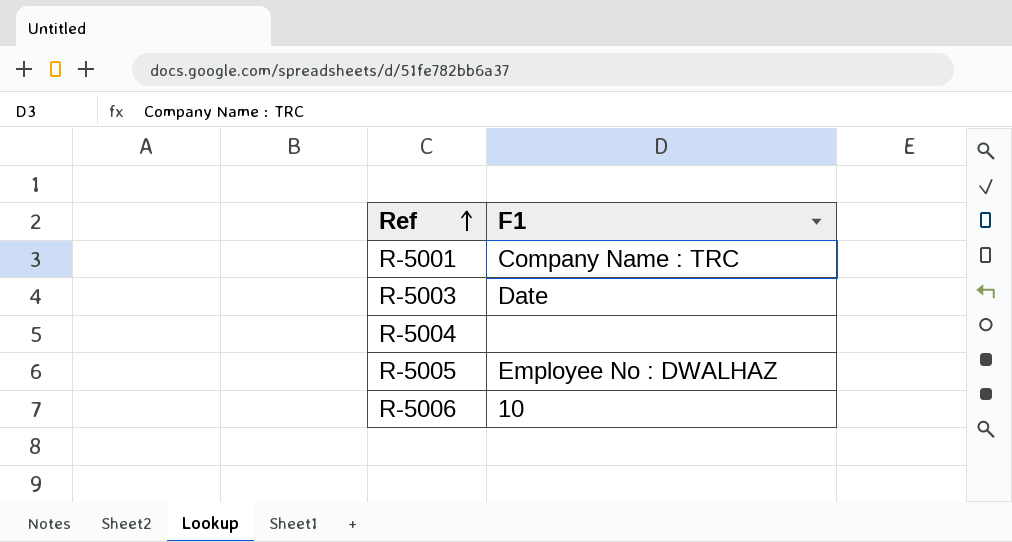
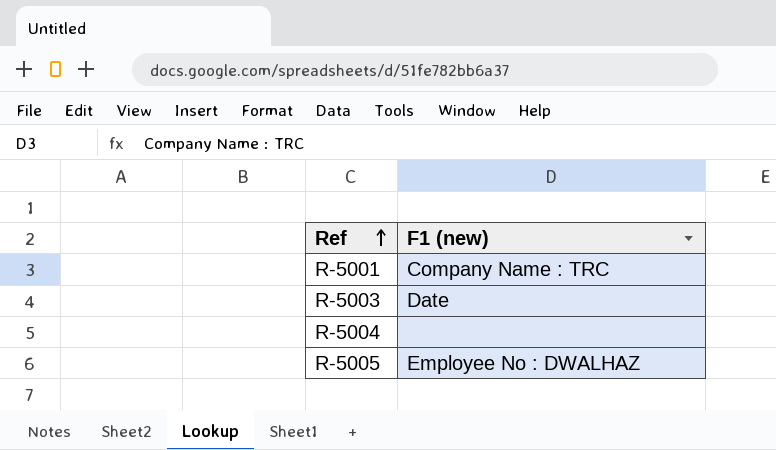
column name: F1 -> F1 (new)
row R-5006: 10 -> none

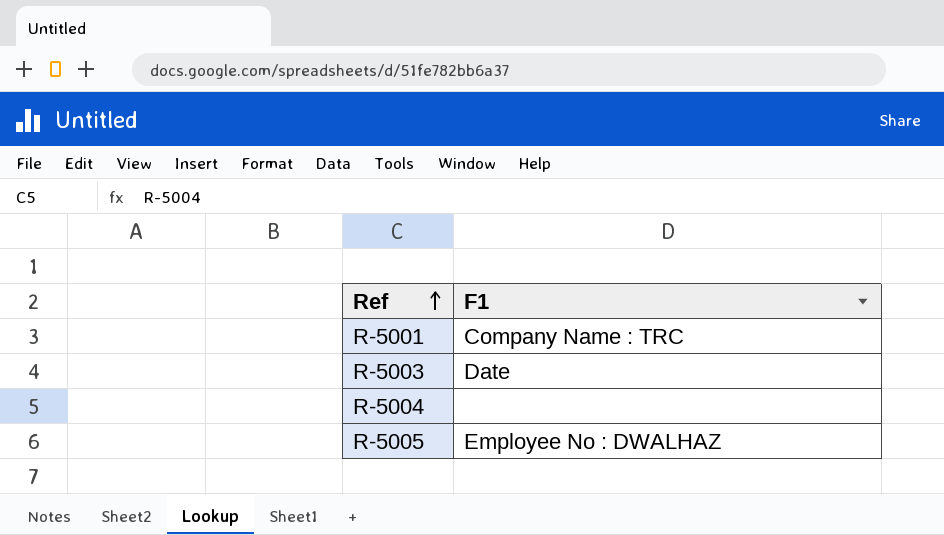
column name: F1 (new) -> F1

